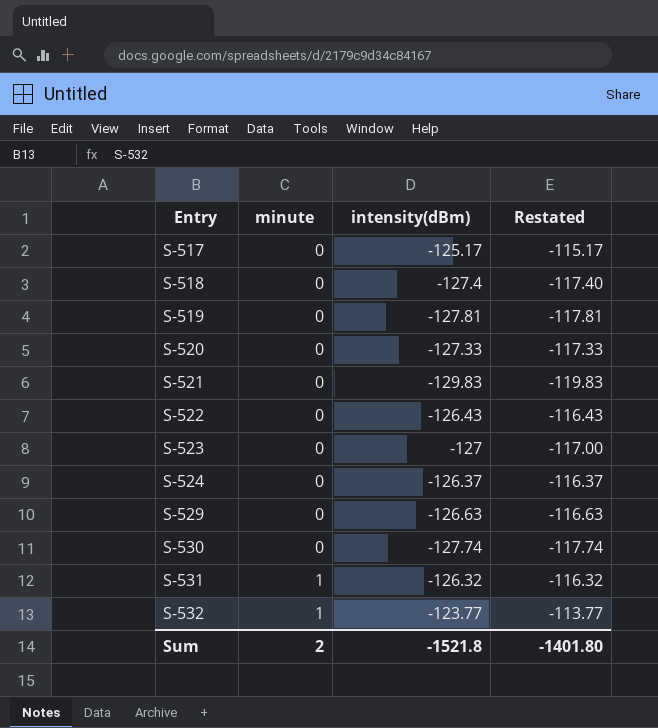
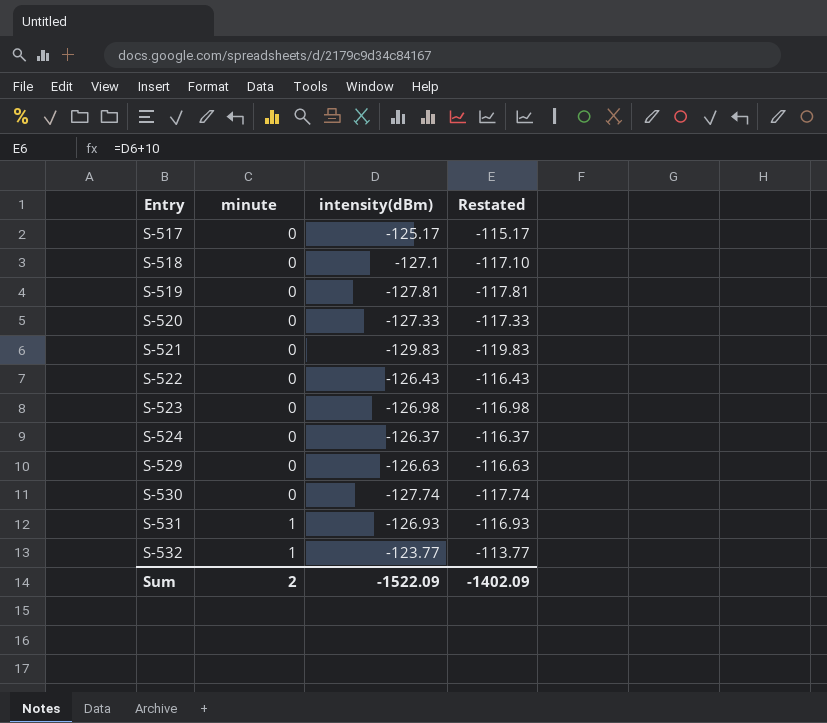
S-518 | intensity(dBm): -127.4 -> -127.1
S-518 | Restated: -117.40 -> -117.10
S-523 | intensity(dBm): -127 -> -126.98
S-523 | Restated: -117.00 -> -116.98
S-531 | intensity(dBm): -126.32 -> -126.93
S-531 | Restated: -116.32 -> -116.93
Sum | intensity(dBm): -1521.8 -> -1522.09
Sum | Restated: -1401.80 -> -1402.09

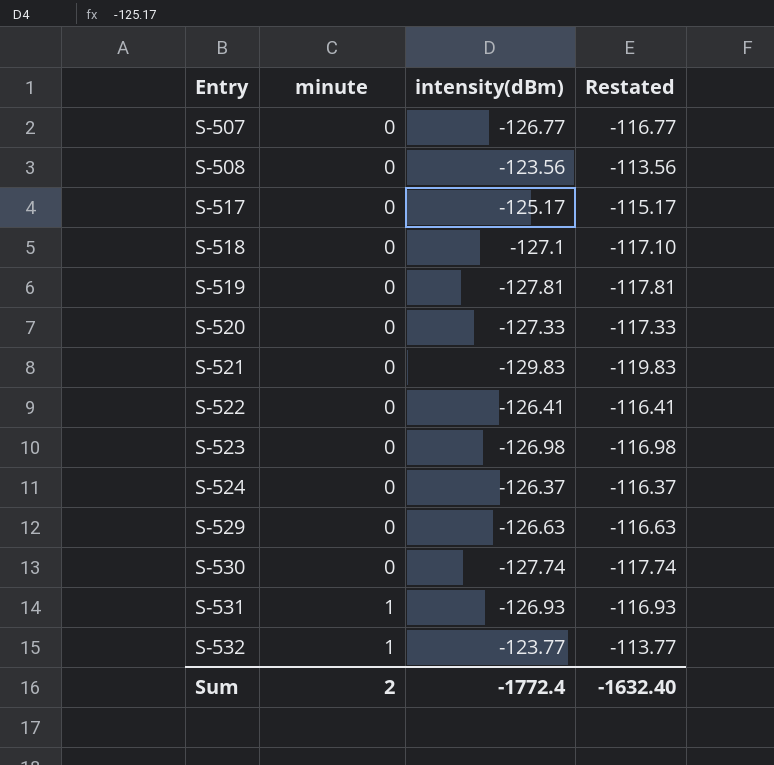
row S-507: none -> 0 | -126.77 | -116.77
row S-508: none -> 0 | -123.56 | -113.56
S-522 | intensity(dBm): -126.43 -> -126.41
S-522 | Restated: -116.43 -> -116.41
Sum | intensity(dBm): -1522.09 -> -1772.4
Sum | Restated: -1402.09 -> -1632.40

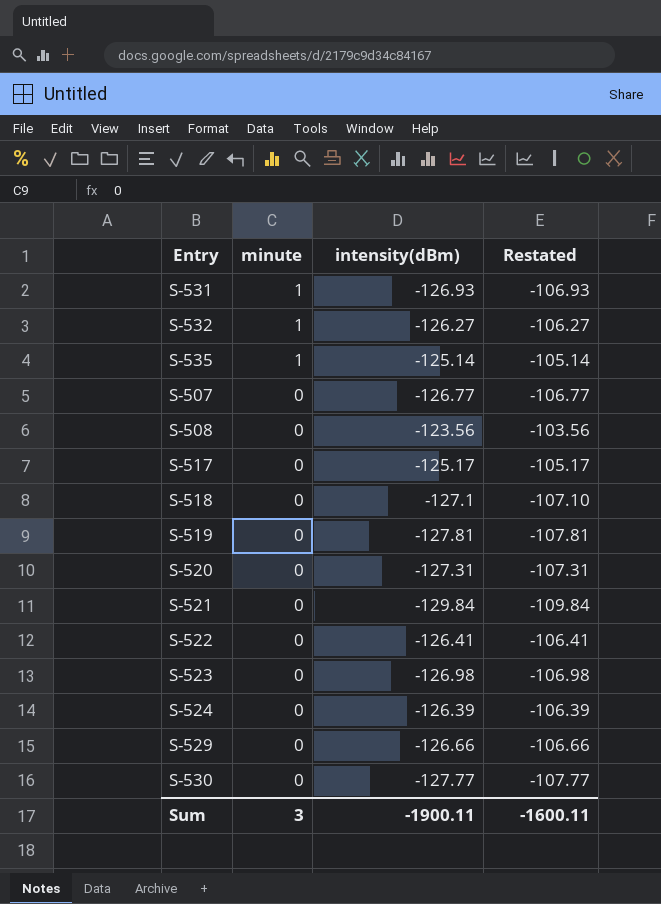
row order: Entry ascending -> minute descending
column Restated | formula: [intensity(dBm)] + 10 -> [intensity(dBm)] + 20
S-532 | intensity(dBm): -123.77 -> -126.27
row S-535: none -> 1 | -125.14 | -105.14
S-520 | intensity(dBm): -127.33 -> -127.31
S-521 | intensity(dBm): -129.83 -> -129.84
S-524 | intensity(dBm): -126.37 -> -126.39
S-529 | intensity(dBm): -126.63 -> -126.66
S-530 | intensity(dBm): -127.74 -> -127.77
Sum | minute: 2 -> 3
Sum | intensity(dBm): -1772.4 -> -1900.11
Sum | Restated: -1632.40 -> -1600.11

